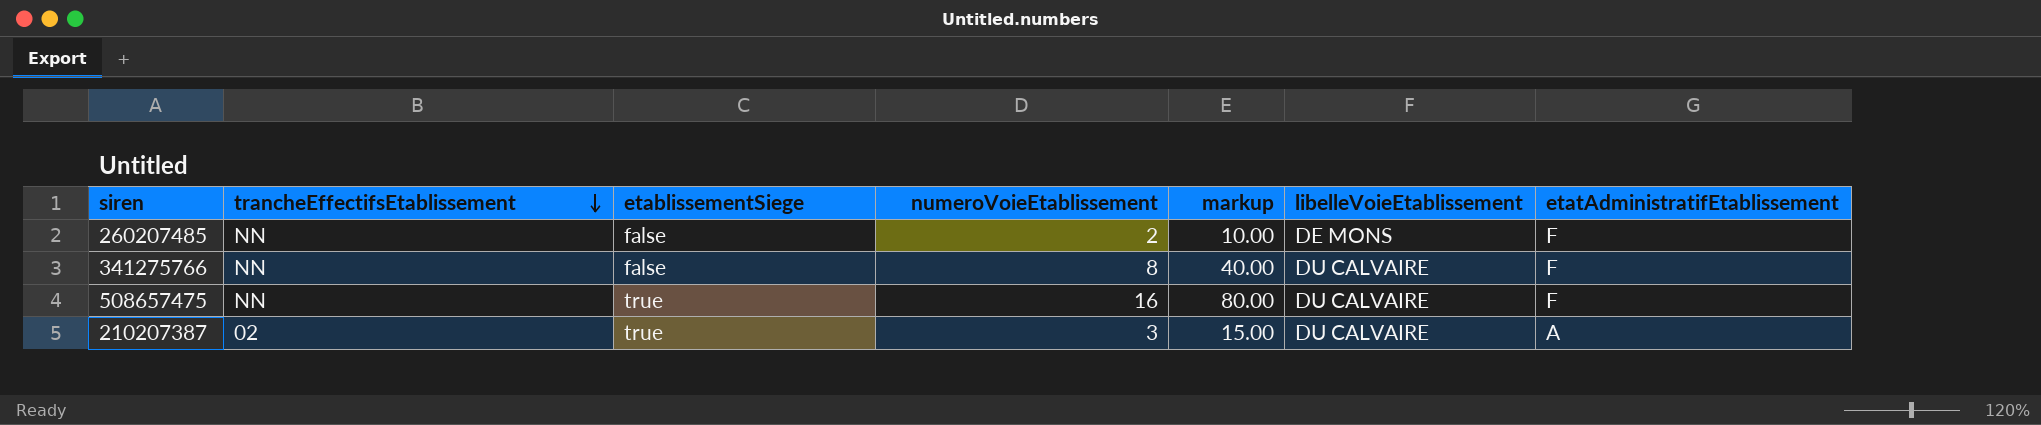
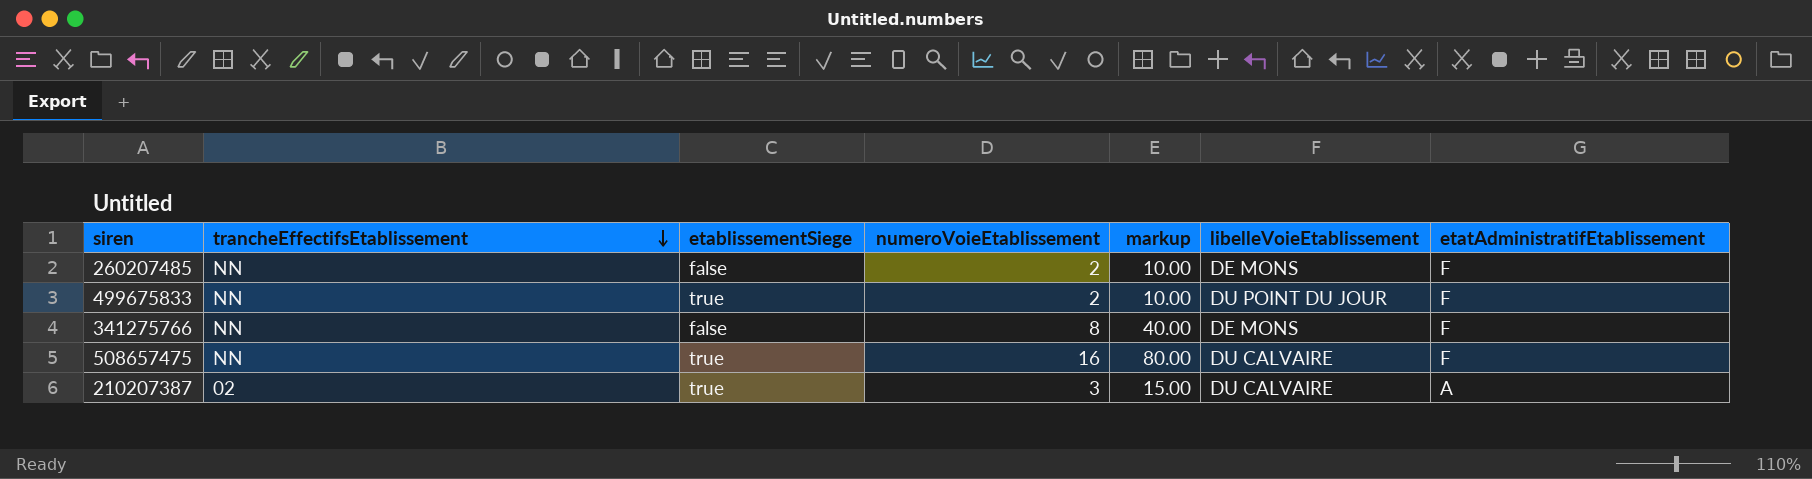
row 499675833: none -> NN | true | 2 | 10.00 | DU POINT DU JOUR | F
341275766 | libelleVoieEtablissement: DU CALVAIRE -> DE MONS

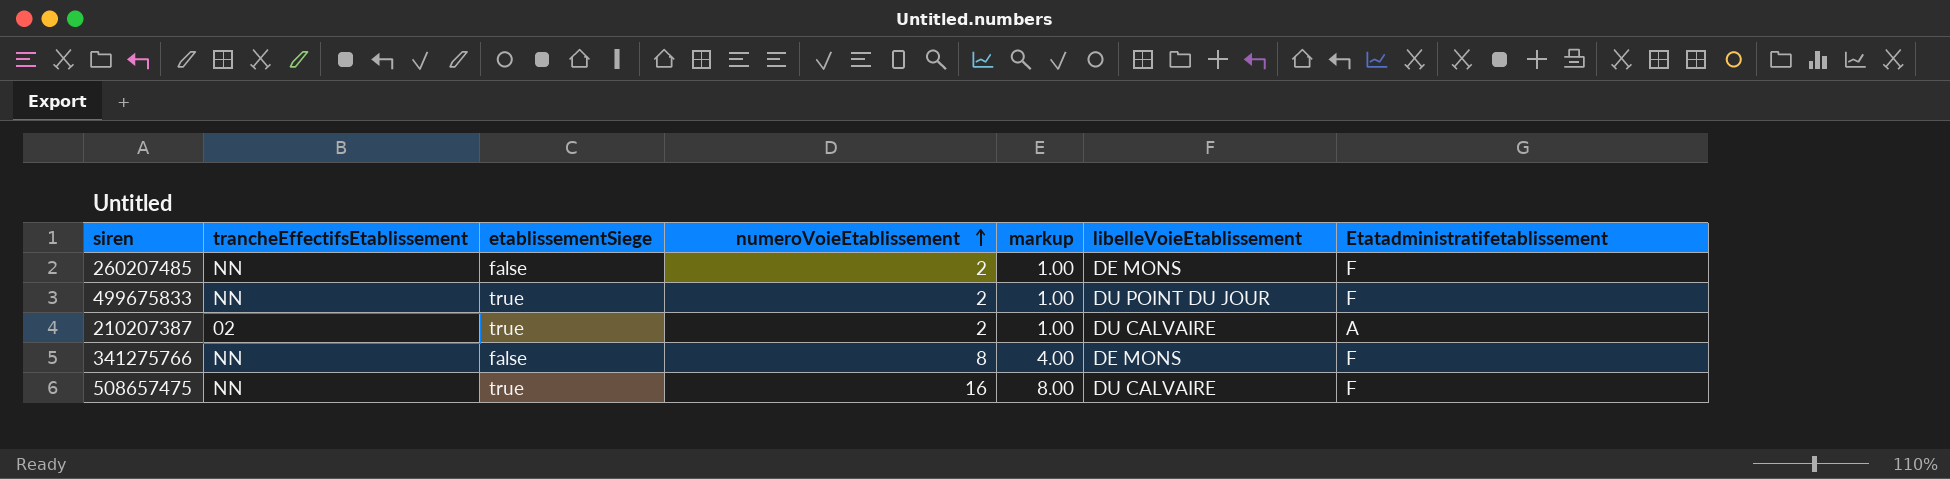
row order: trancheEffectifsEtablissement descending -> numeroVoieEtablissement ascending
column markup | formula: [numeroVoieEtablissement] * 5 -> [numeroVoieEtablissement] * 0.5
column name: etatAdministratifEtablissement -> Etatadministratifetablissement
210207387 | numeroVoieEtablissement: 3 -> 2

